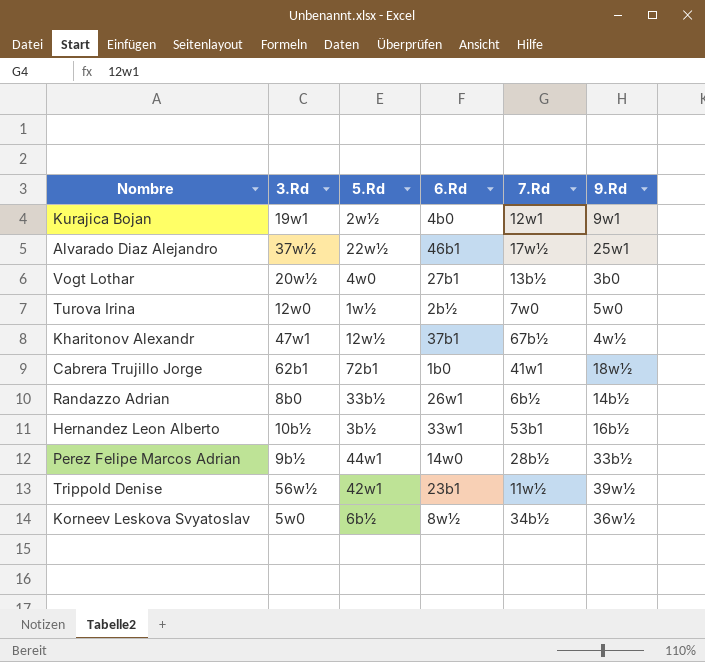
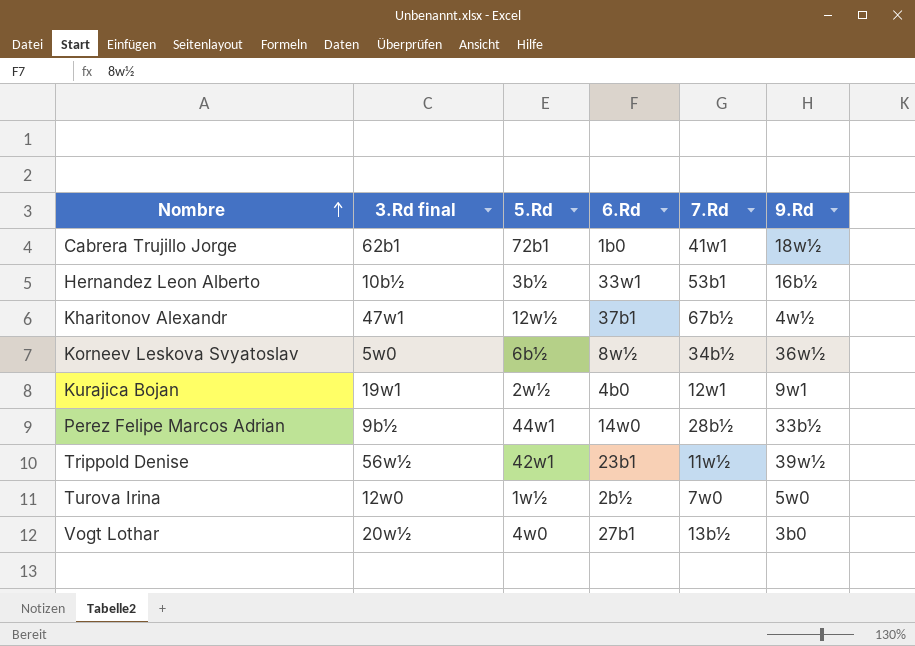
row order: none -> Nombre ascending
column name: 3.Rd -> 3.Rd final
row Alvarado Diaz Alejandro: 37w½ | 22w½ | 46b1 | 17w½ | 25w1 -> none
row Randazzo Adrian: 8b0 | 33b½ | 26w1 | 6b½ | 14b½ -> none

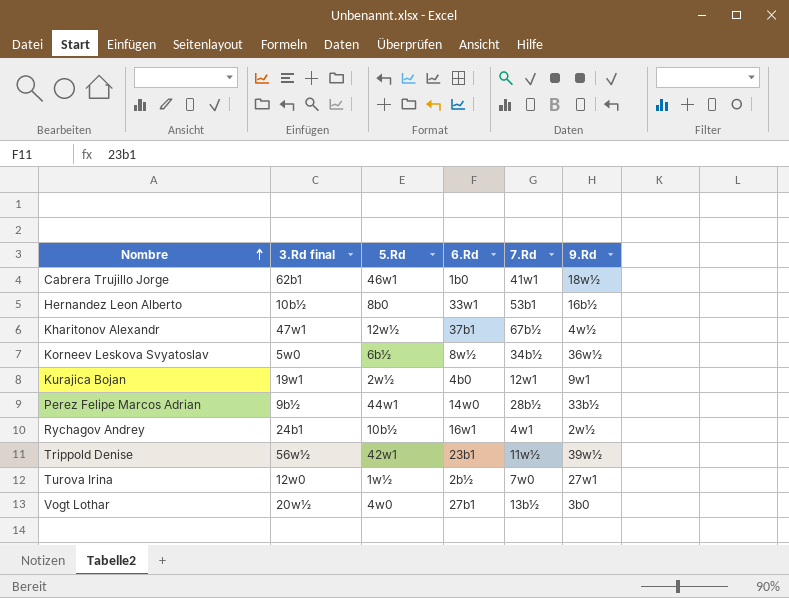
Cabrera Trujillo Jorge | 5.Rd: 72b1 -> 46w1
Hernandez Leon Alberto | 5.Rd: 3b½ -> 8b0
row Rychagov Andrey: none -> 24b1 | 10b½ | 16w1 | 4w1 | 2w½
Turova Irina | 9.Rd: 5w0 -> 27w1

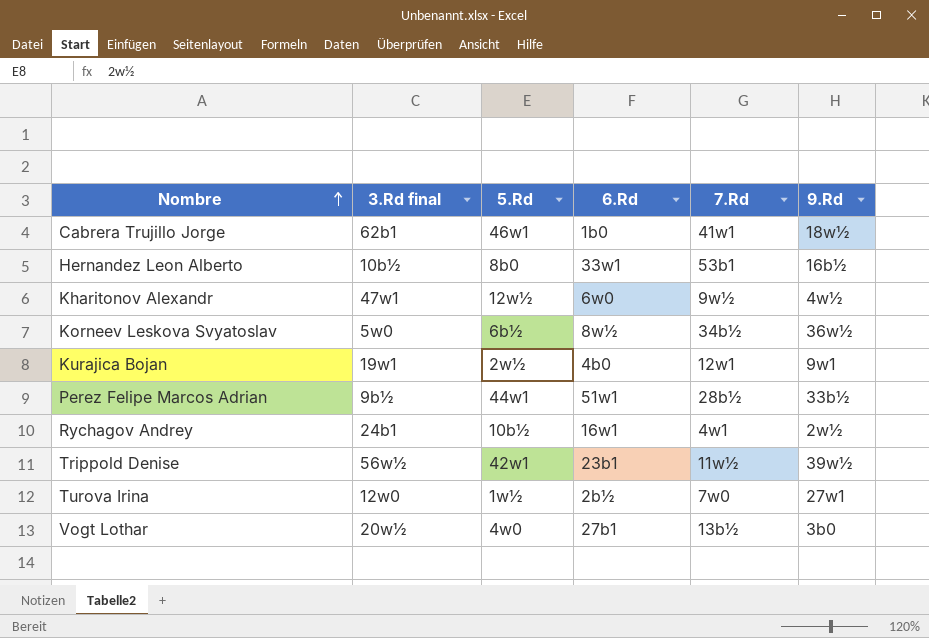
Kharitonov Alexandr | 6.Rd: 37b1 -> 6w0
Kharitonov Alexandr | 7.Rd: 67b½ -> 9w½
Perez Felipe Marcos Adrian | 6.Rd: 14w0 -> 51w1

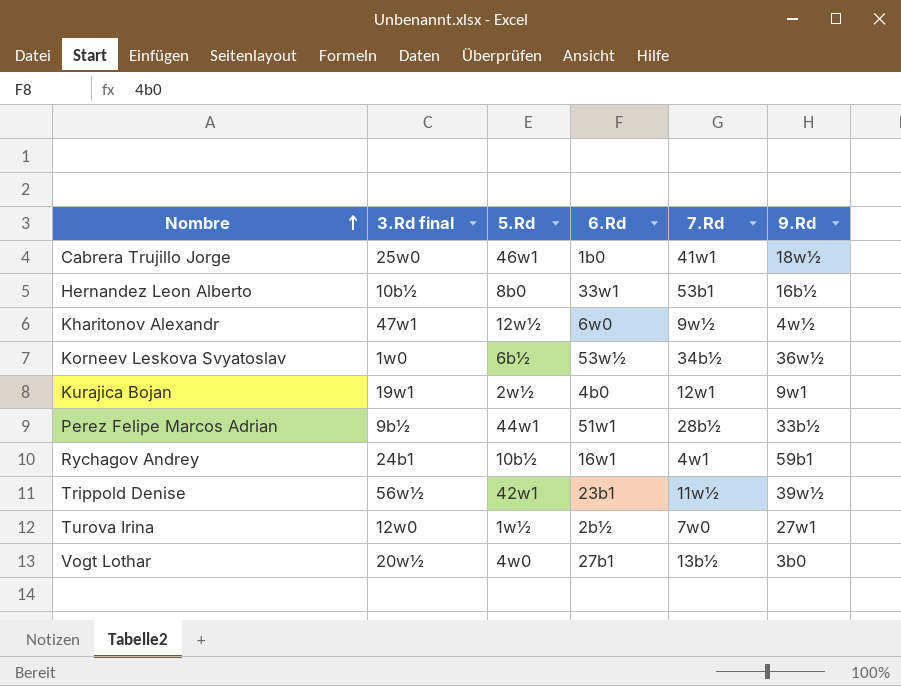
Cabrera Trujillo Jorge | 3.Rd final: 62b1 -> 25w0
Korneev Leskova Svyatoslav | 3.Rd final: 5w0 -> 1w0
Korneev Leskova Svyatoslav | 6.Rd: 8w½ -> 53w½
Rychagov Andrey | 9.Rd: 2w½ -> 59b1

